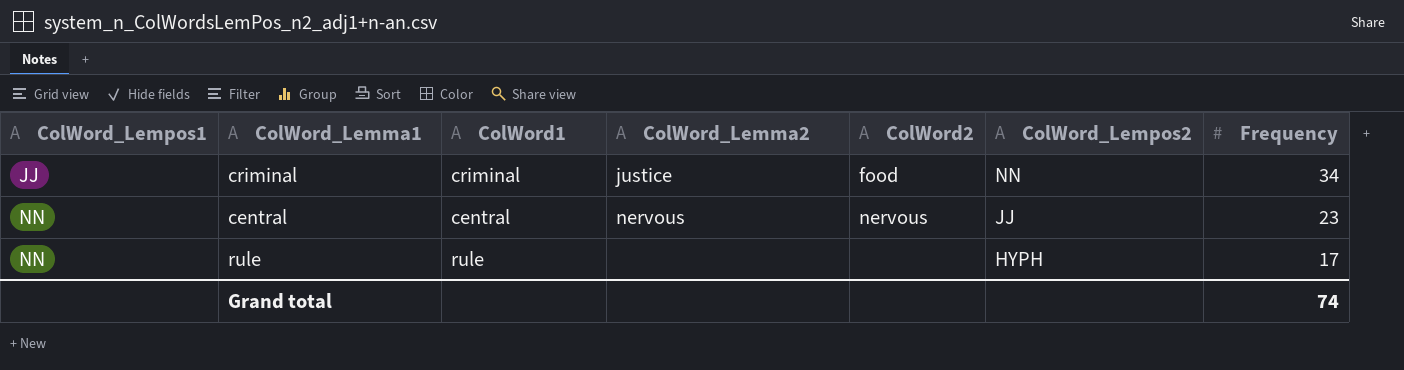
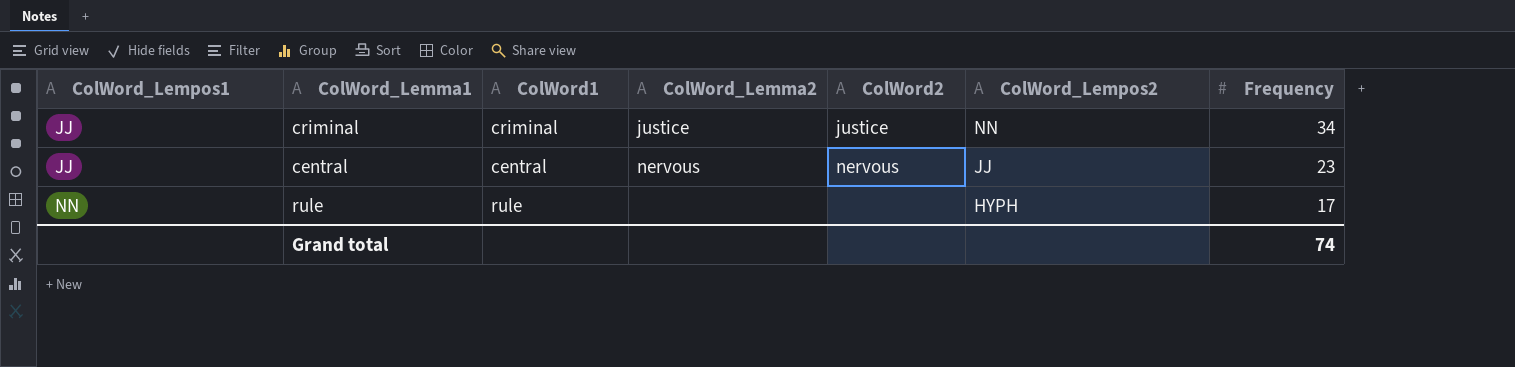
criminal | ColWord2: food -> justice
central | ColWord_Lempos1: NN -> JJ

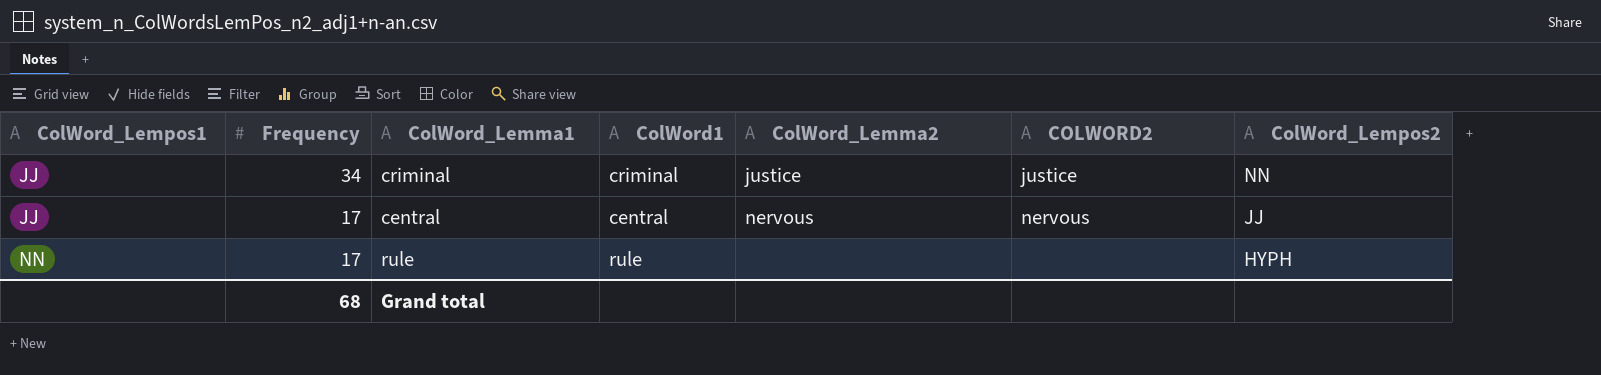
column Frequency | position: 7 -> 2
column name: ColWord2 -> COLWORD2
central | Frequency: 23 -> 17
Grand total | Frequency: 74 -> 68

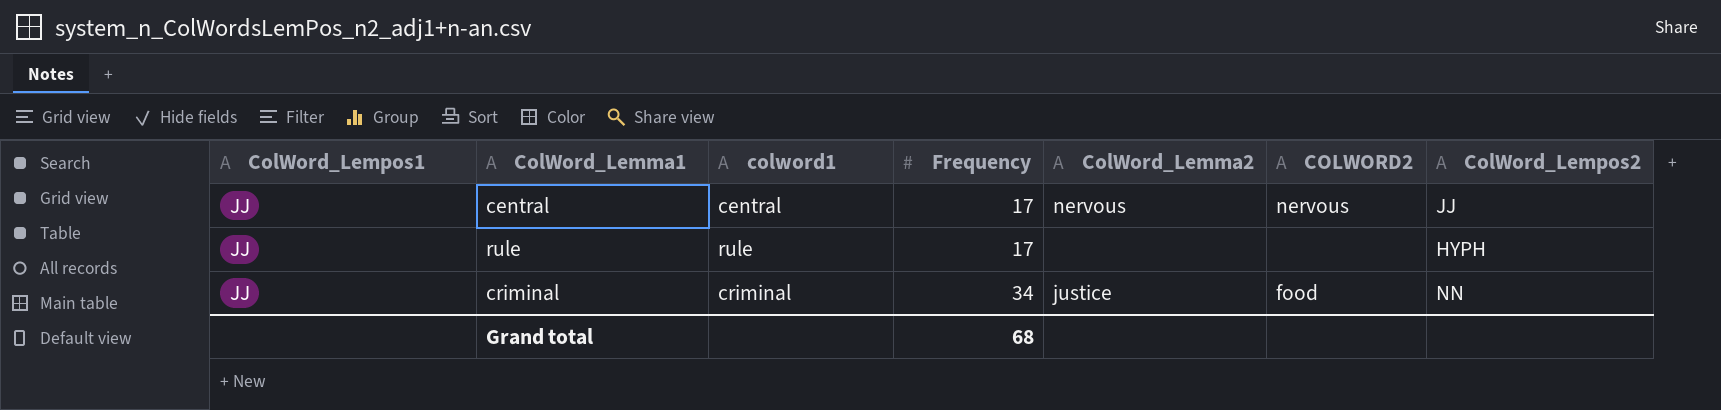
row order: ColWord_Lempos1 ascending -> Frequency ascending
column name: ColWord1 -> colword1
column Frequency | position: 2 -> 4
rule | ColWord_Lempos1: NN -> JJ
criminal | COLWORD2: justice -> food

